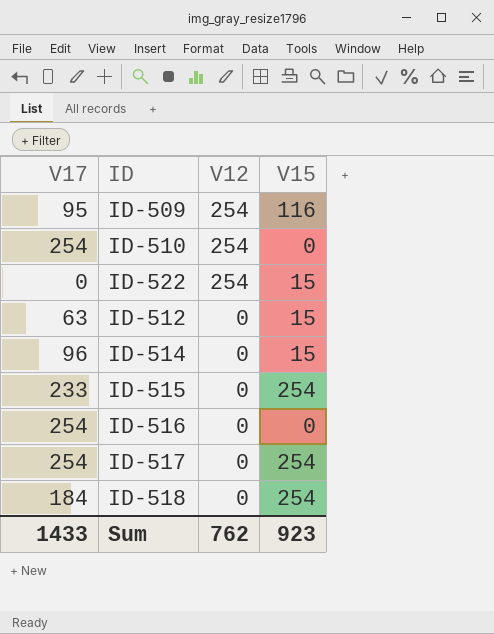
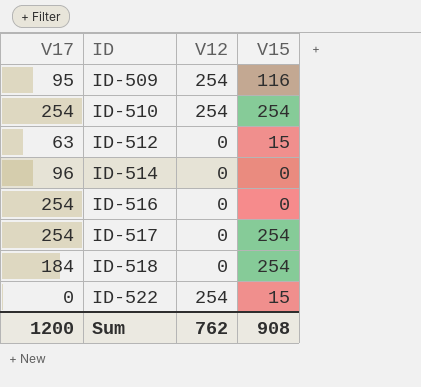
row order: V12 descending -> ID ascending
row ID-515: 233 | 0 | 254 -> none
ID-510 | V15: 0 -> 254
ID-514 | V15: 15 -> 0
Sum | V17: 1433 -> 1200
Sum | V15: 923 -> 908

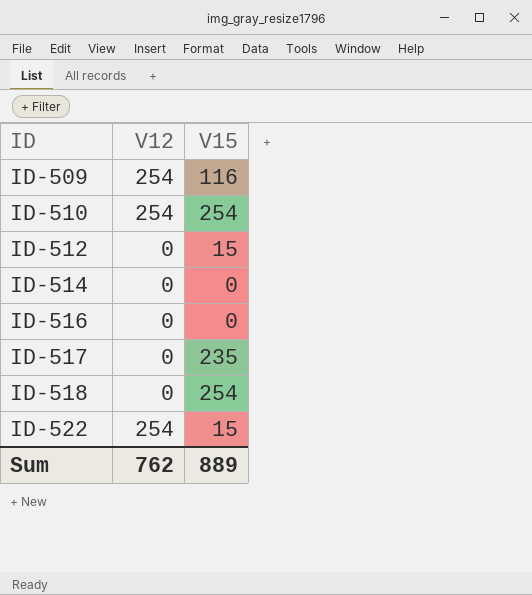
column V17 | position: 1 -> none
ID-517 | V15: 254 -> 235
Sum | V15: 908 -> 889

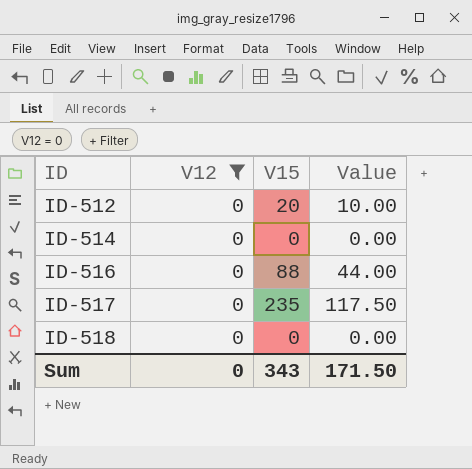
filter: none -> V12 = 0
column Value | formula: none -> [V15] * 0.5
ID-512 | V15: 15 -> 20
ID-516 | V15: 0 -> 88
ID-518 | V15: 254 -> 0
Sum | V12: 762 -> 0
Sum | V15: 889 -> 343

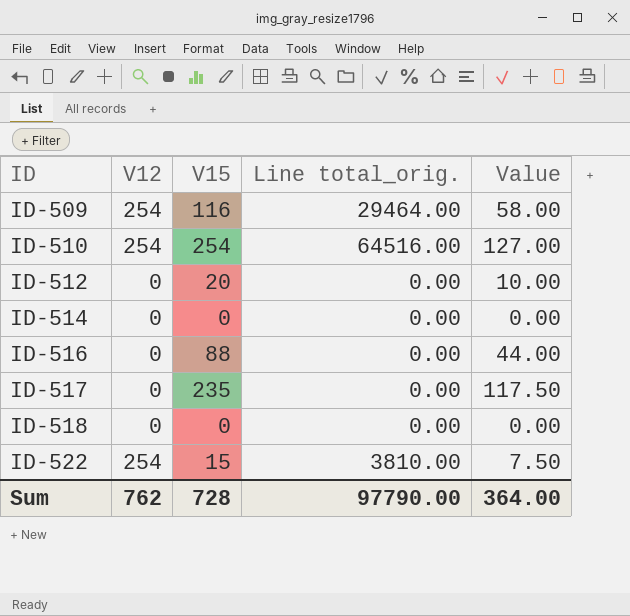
filter: V12 = 0 -> none
column Line total_orig. | formula: none -> [V12] * [V15]
Sum | V12: 0 -> 762
Sum | V15: 343 -> 728
Sum | Value: 171.50 -> 364.00

